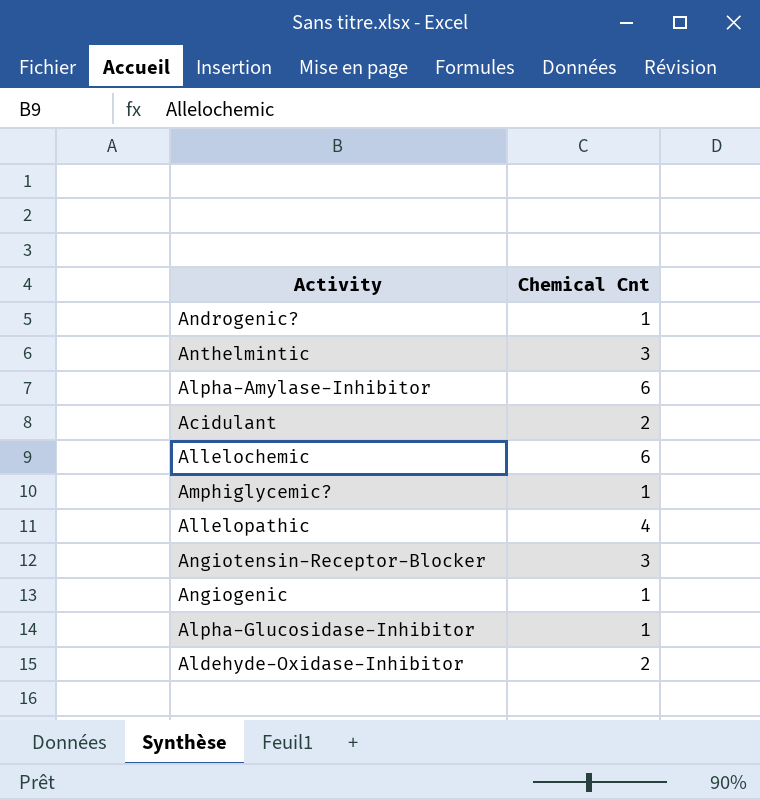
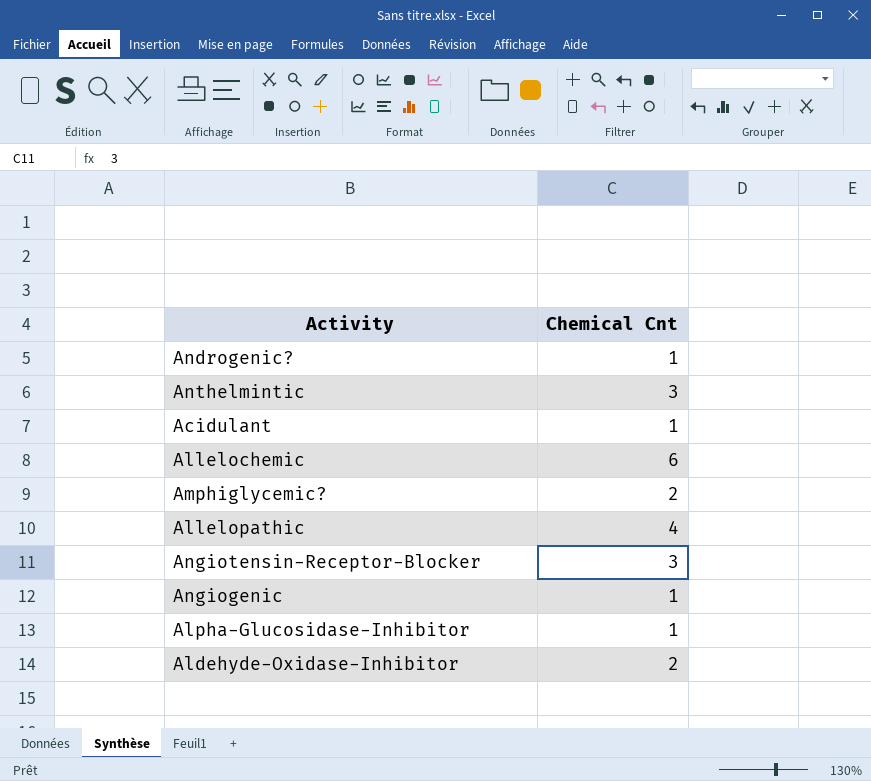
row Alpha-Amylase-Inhibitor: 6 -> none
Acidulant | Chemical Cnt: 2 -> 1
Amphiglycemic? | Chemical Cnt: 1 -> 2

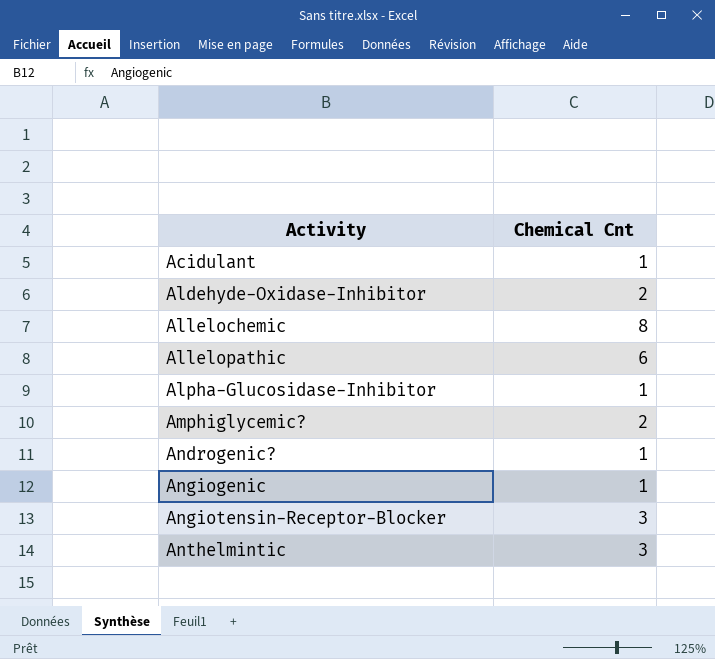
row order: none -> Activity ascending
Allelochemic | Chemical Cnt: 6 -> 8
Allelopathic | Chemical Cnt: 4 -> 6

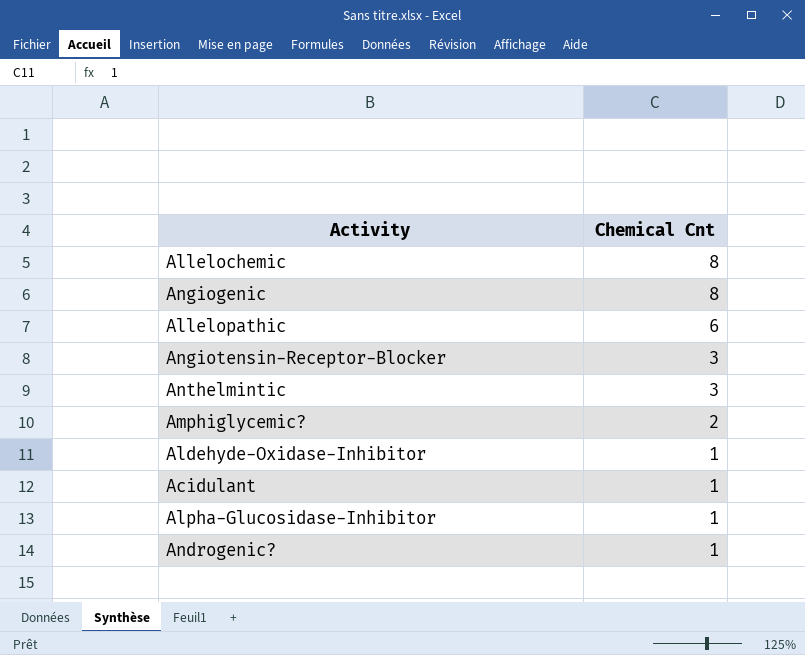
row order: Activity ascending -> Chemical Cnt descending
Angiogenic | Chemical Cnt: 1 -> 8
Aldehyde-Oxidase-Inhibitor | Chemical Cnt: 2 -> 1

